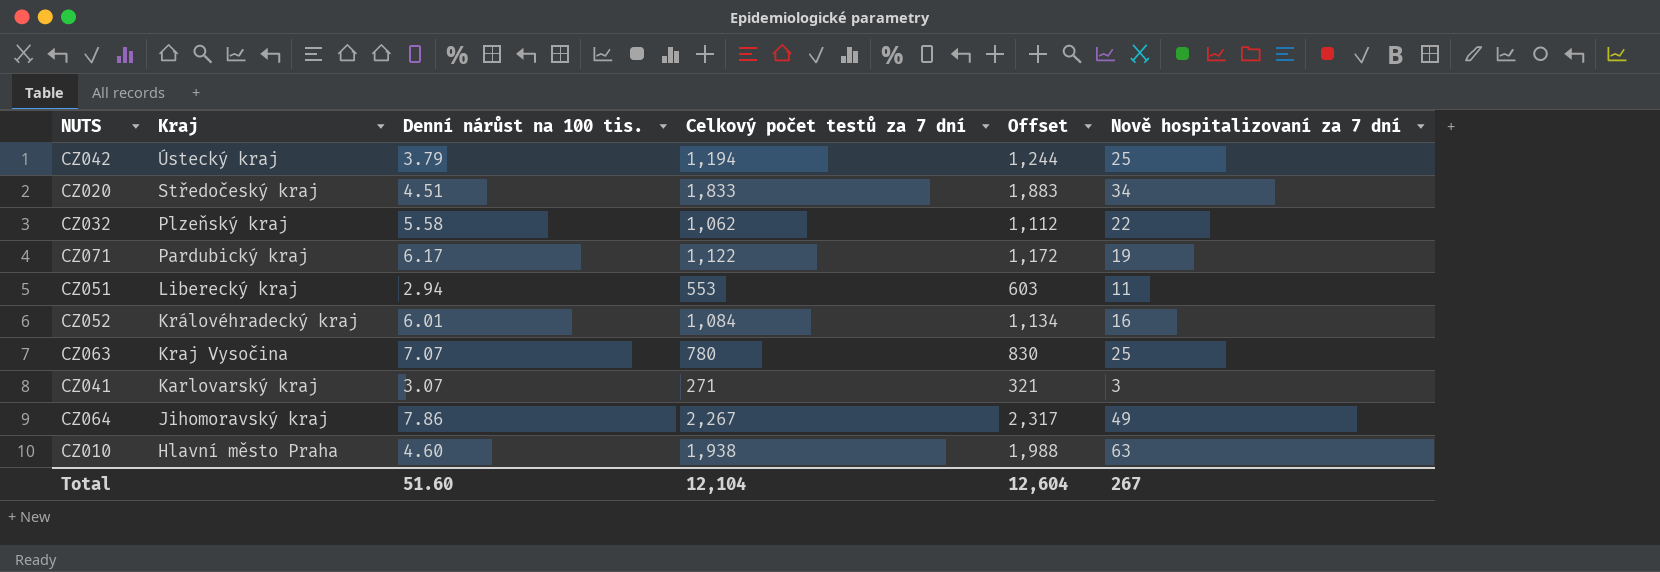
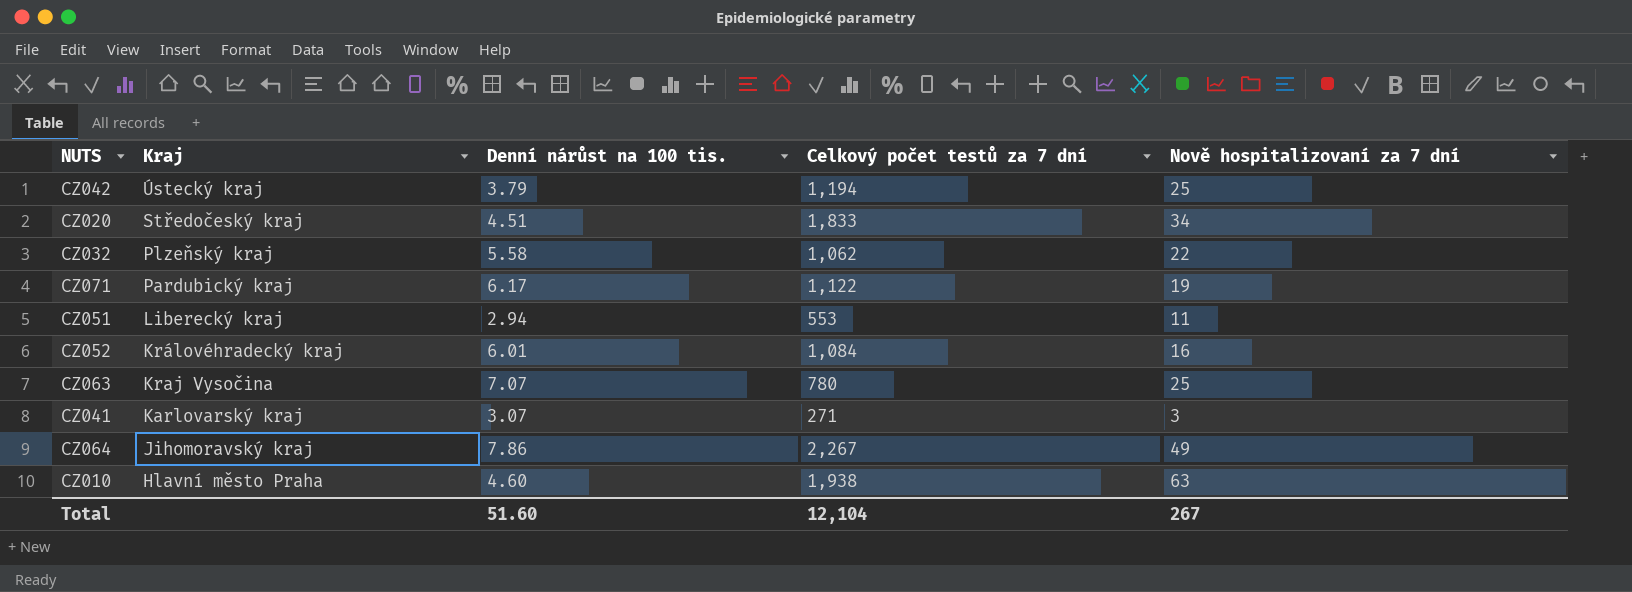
column Offset | formula: [Celkový počet testů za 7 dní] + 50 -> none

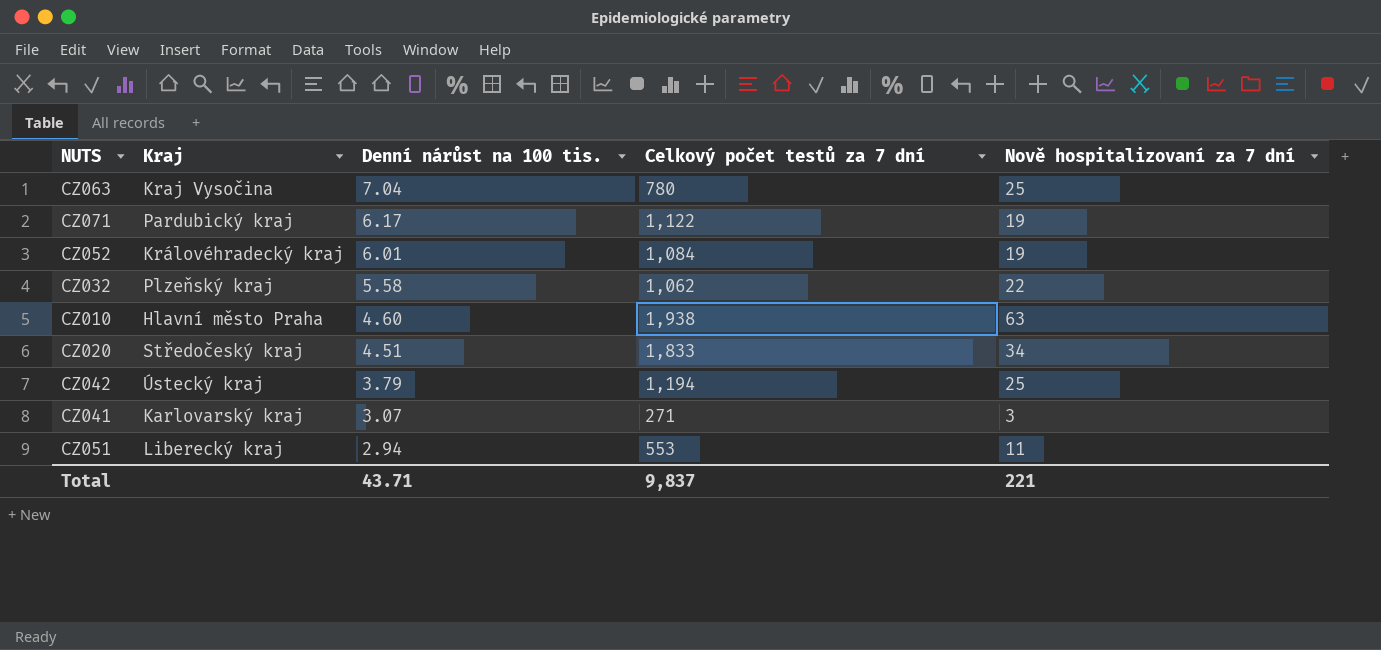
row order: Kraj descending -> Denní nárůst na 100 tis. descending
row CZ064: Jihomoravský kraj | 7.86 | 2,267 | 49 -> none
CZ063 | Denní nárůst na 100 tis.: 7.07 -> 7.04
CZ052 | Nově hospitalizovaní za 7 dní: 16 -> 19
Total | Denní nárůst na 100 tis.: 51.60 -> 43.71
Total | Celkový počet testů za 7 dní: 12,104 -> 9,837
Total | Nově hospitalizovaní za 7 dní: 267 -> 221

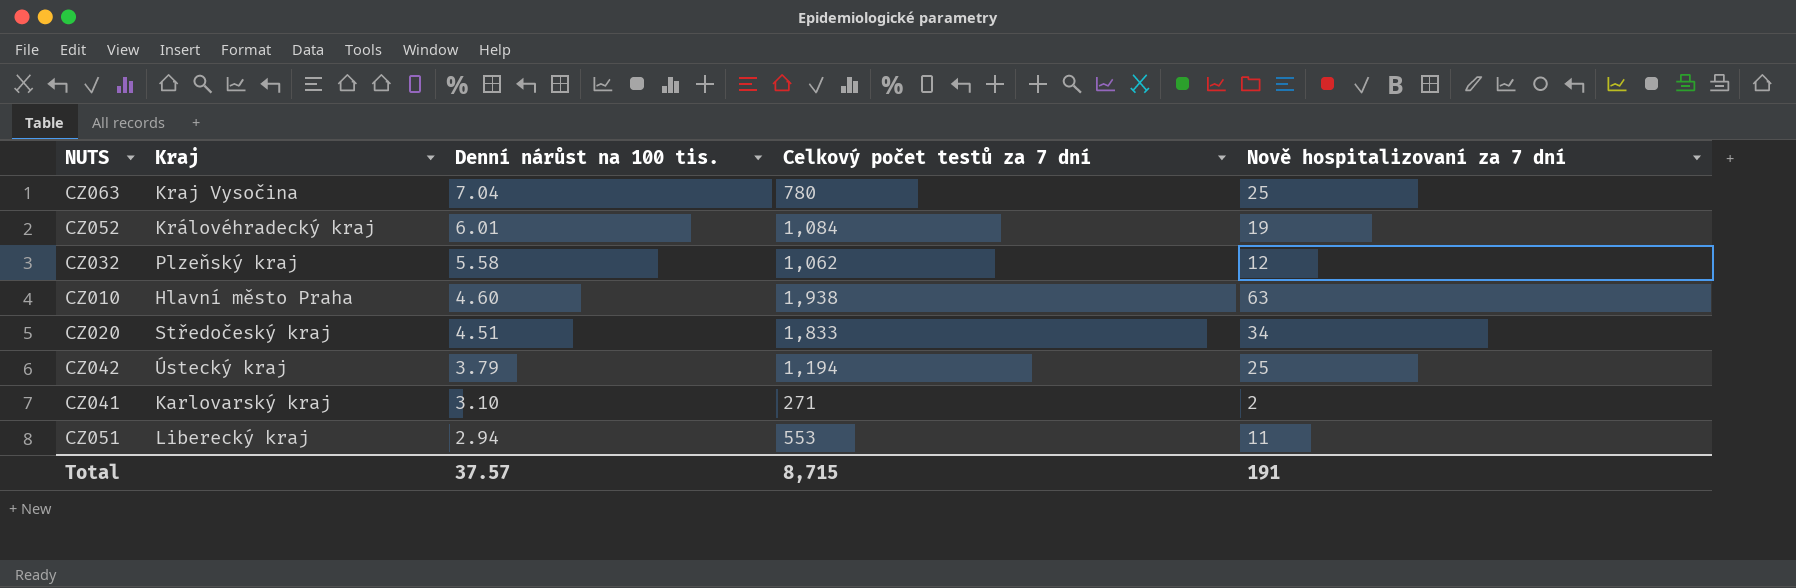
row CZ071: Pardubický kraj | 6.17 | 1,122 | 19 -> none
CZ032 | Nově hospitalizovaní za 7 dní: 22 -> 12
CZ041 | Denní nárůst na 100 tis.: 3.07 -> 3.10
CZ041 | Nově hospitalizovaní za 7 dní: 3 -> 2
Total | Denní nárůst na 100 tis.: 43.71 -> 37.57
Total | Celkový počet testů za 7 dní: 9,837 -> 8,715
Total | Nově hospitalizovaní za 7 dní: 221 -> 191

